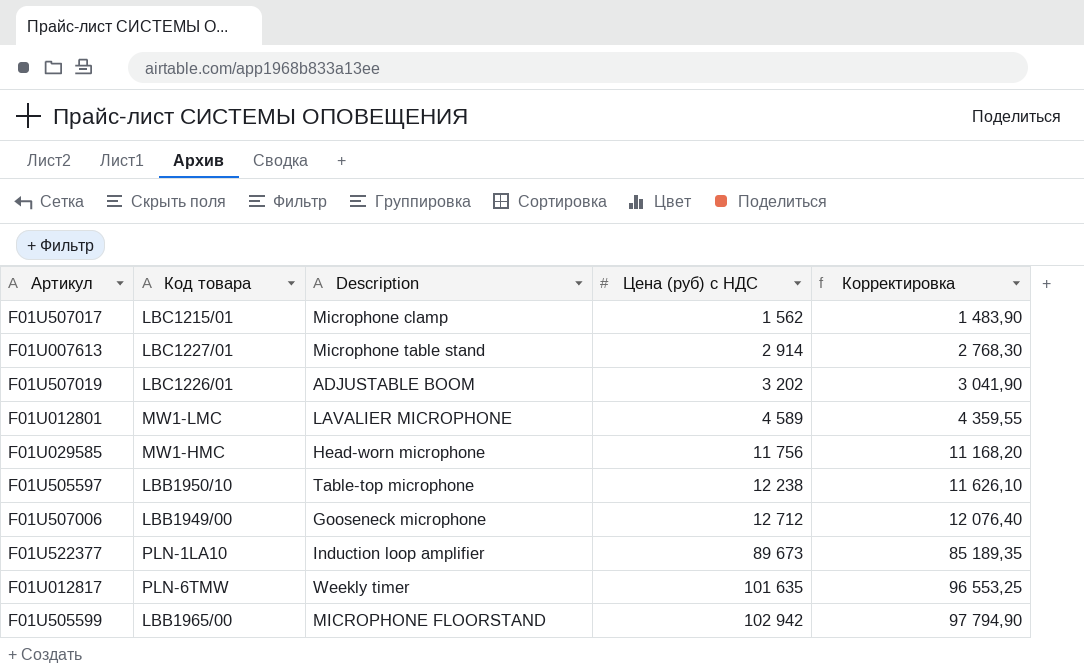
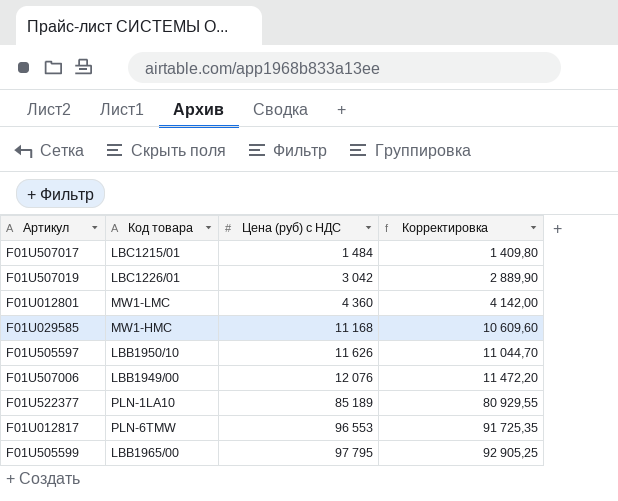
column Description | position: 3 -> none
row F01U007613: LBC1227/01 | Microphone table stand | 2 914 | 2 768,30 -> none
F01U507017 | Цена (руб) c НДС: 1 562 -> 1 484
F01U507017 | Корректировка: 1 483,90 -> 1 409,80
F01U507019 | Цена (руб) c НДС: 3 202 -> 3 042
F01U507019 | Корректировка: 3 041,90 -> 2 889,90
F01U012801 | Цена (руб) c НДС: 4 589 -> 4 360
F01U012801 | Корректировка: 4 359,55 -> 4 142,00
F01U029585 | Цена (руб) c НДС: 11 756 -> 11 168
F01U029585 | Корректировка: 11 168,20 -> 10 609,60
F01U505597 | Цена (руб) c НДС: 12 238 -> 11 626
F01U505597 | Корректировка: 11 626,10 -> 11 044,70
F01U507006 | Цена (руб) c НДС: 12 712 -> 12 076
F01U507006 | Корректировка: 12 076,40 -> 11 472,20
F01U522377 | Цена (руб) c НДС: 89 673 -> 85 189
F01U522377 | Корректировка: 85 189,35 -> 80 929,55
F01U012817 | Цена (руб) c НДС: 101 635 -> 96 553
F01U012817 | Корректировка: 96 553,25 -> 91 725,35
F01U505599 | Цена (руб) c НДС: 102 942 -> 97 795
F01U505599 | Корректировка: 97 794,90 -> 92 905,25

